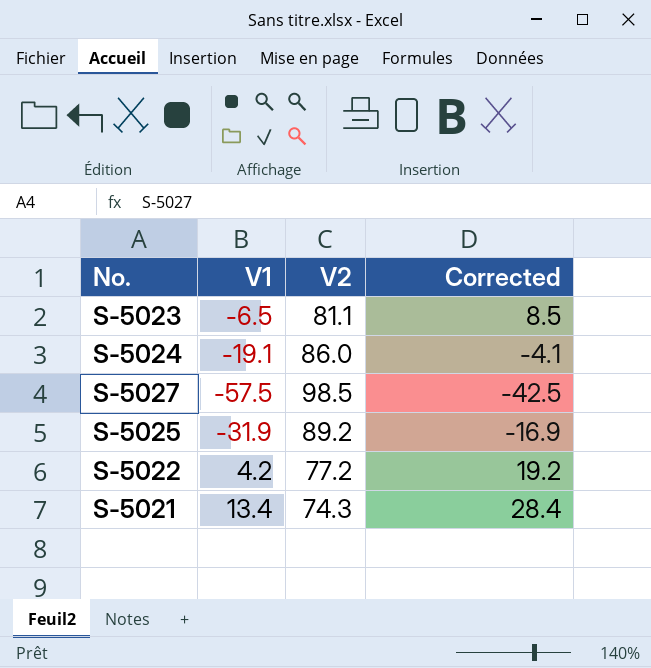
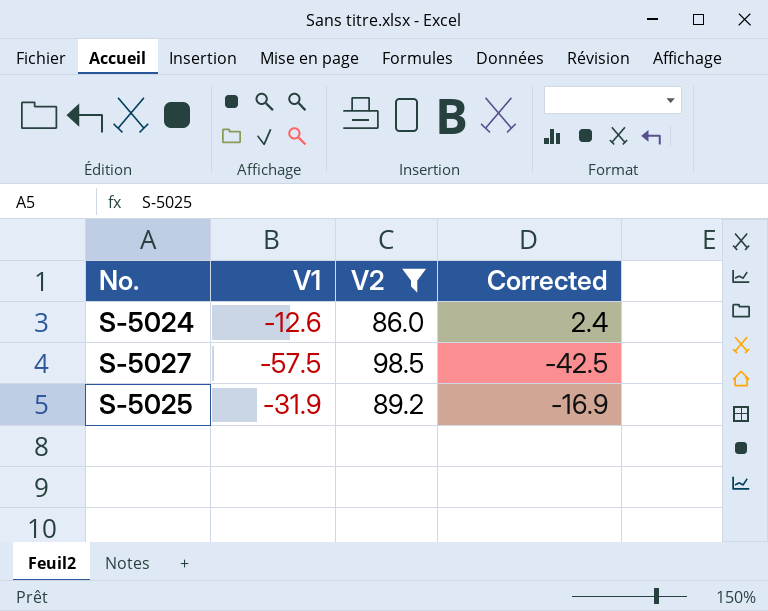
filter: none -> V2 >= 86.0
S-5024 | V1: -19.1 -> -12.6
S-5024 | Corrected: -4.1 -> 2.4

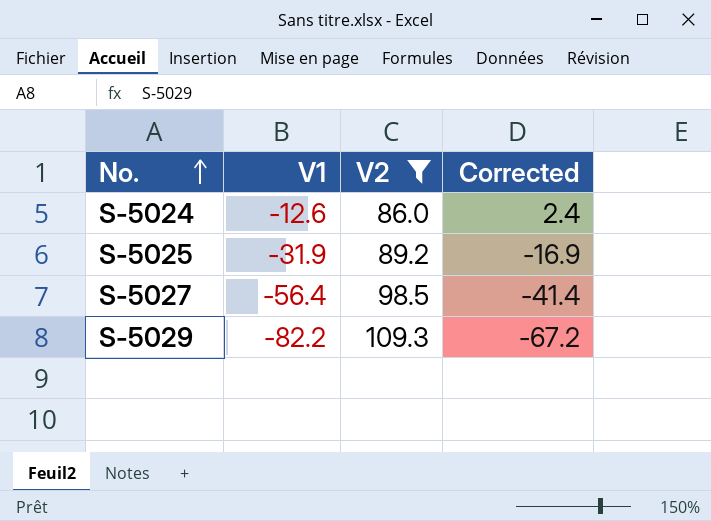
row order: none -> No. ascending
S-5027 | V1: -57.5 -> -56.4
S-5027 | Corrected: -42.5 -> -41.4
row S-5029: none -> -82.2 | 109.3 | -67.2

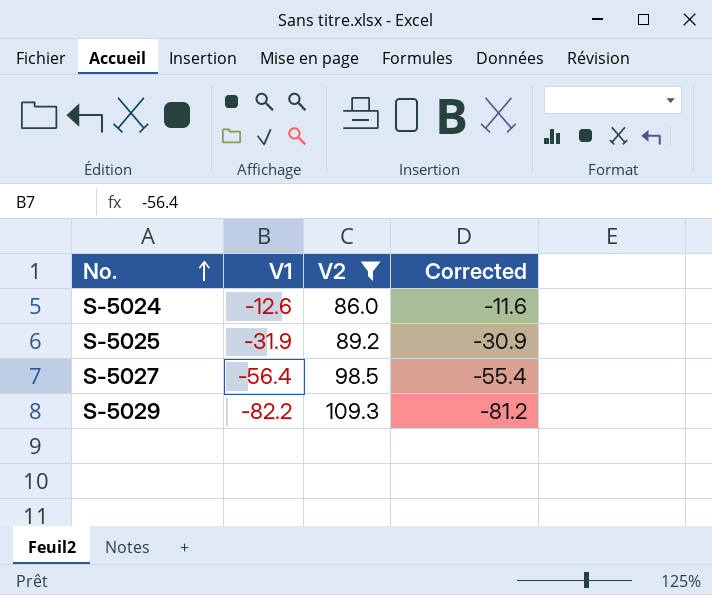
column Corrected | formula: [V1] + 15 -> [V1] + 1

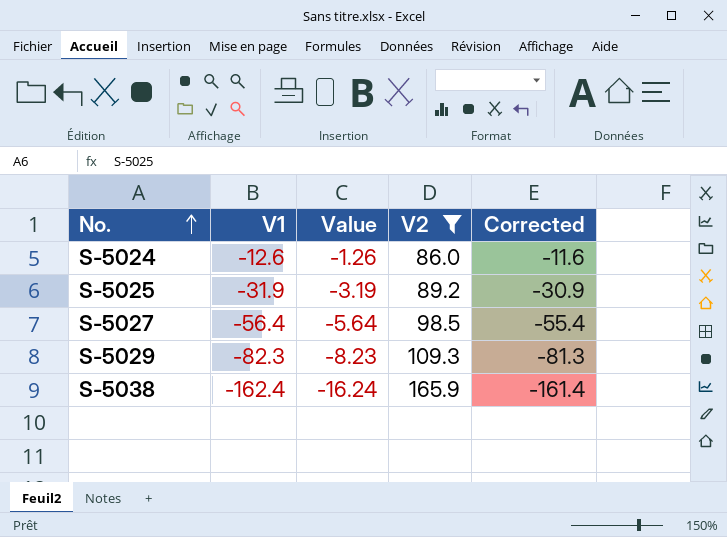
column Value | formula: none -> [V1] * 0.1
S-5029 | V1: -82.2 -> -82.3
S-5029 | Corrected: -81.2 -> -81.3
row S-5038: none -> -162.4 | -16.24 | 165.9 | -161.4

